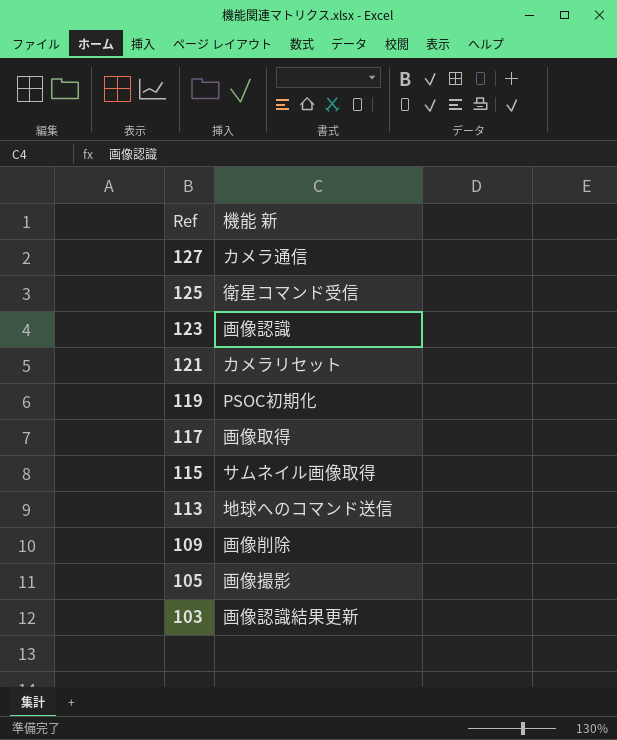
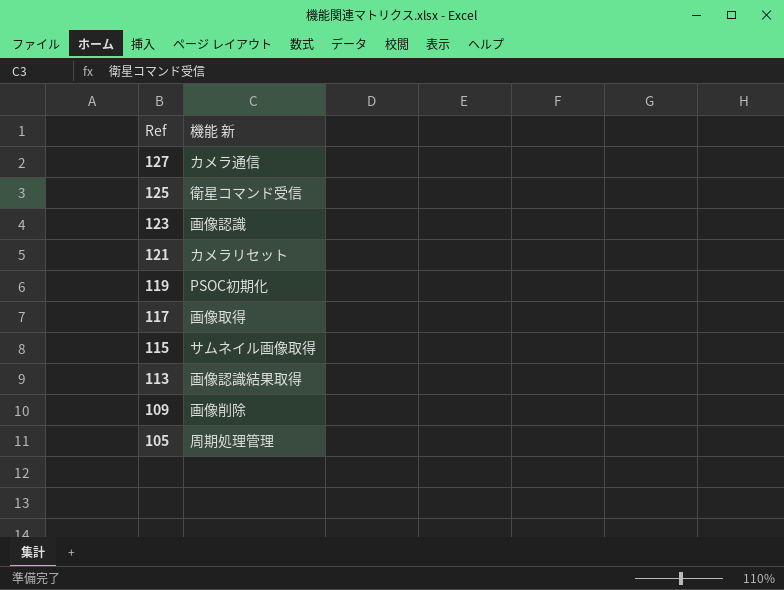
row 103: 画像認識結果更新 -> none
113 | 機能 新: 地球へのコマンド送信 -> 画像認識結果取得
105 | 機能 新: 画像撮影 -> 周期処理管理

